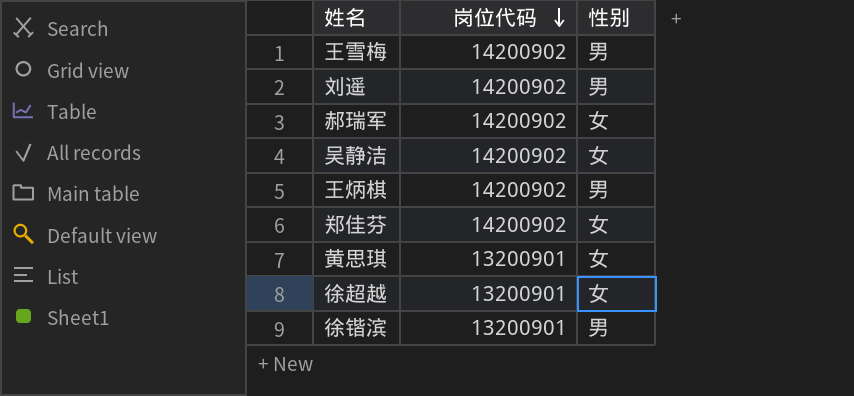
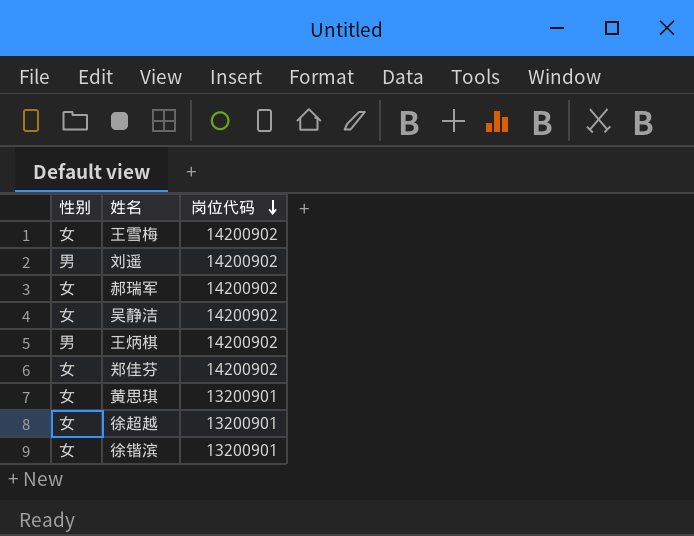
column 性别 | position: 3 -> 1
王雪梅 | 性别: 男 -> 女
徐锴滨 | 性别: 男 -> 女

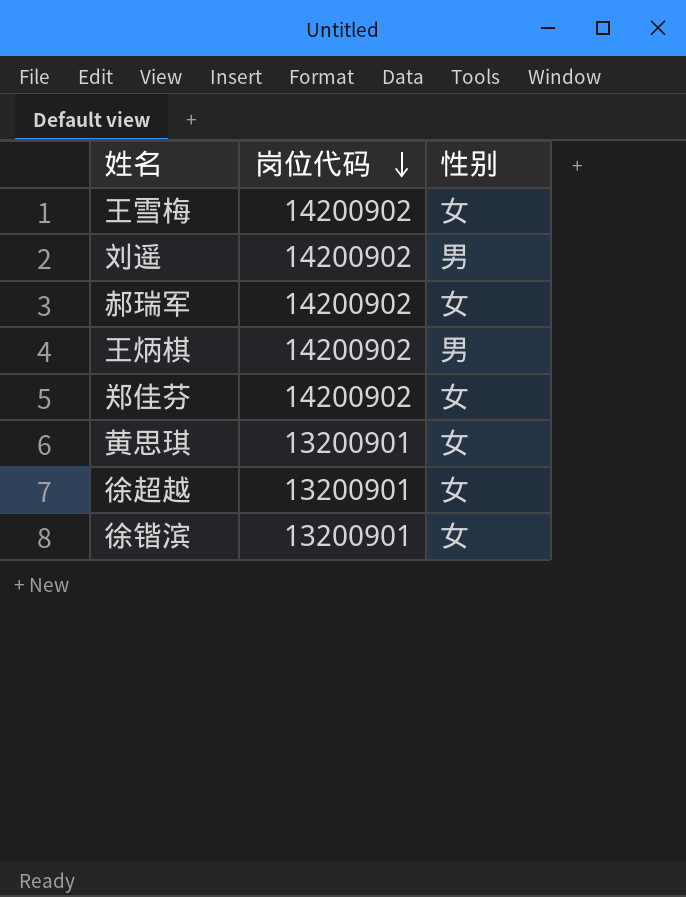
column 性别 | position: 1 -> 3
row 吴静洁: 女 | 14200902 -> none

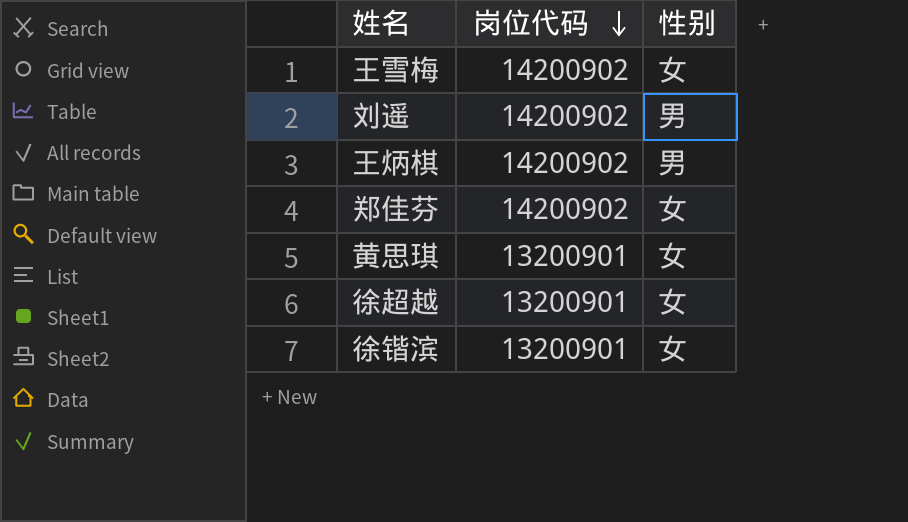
row 郝瑞军: 14200902 | 女 -> none

